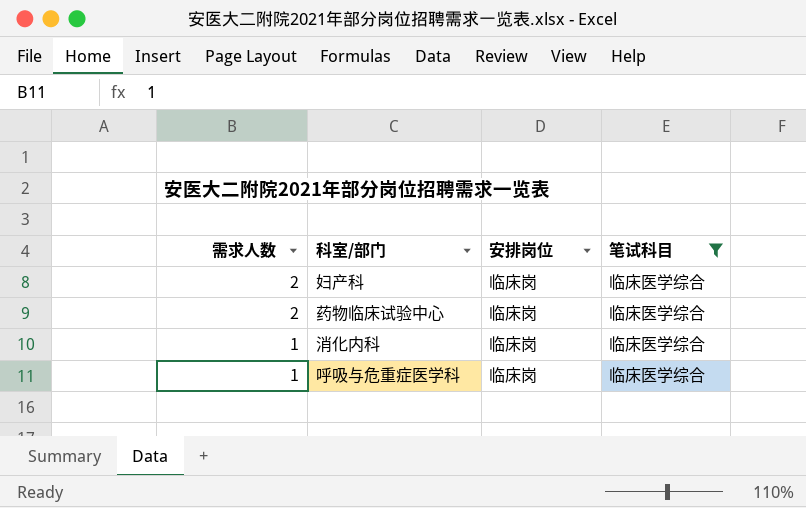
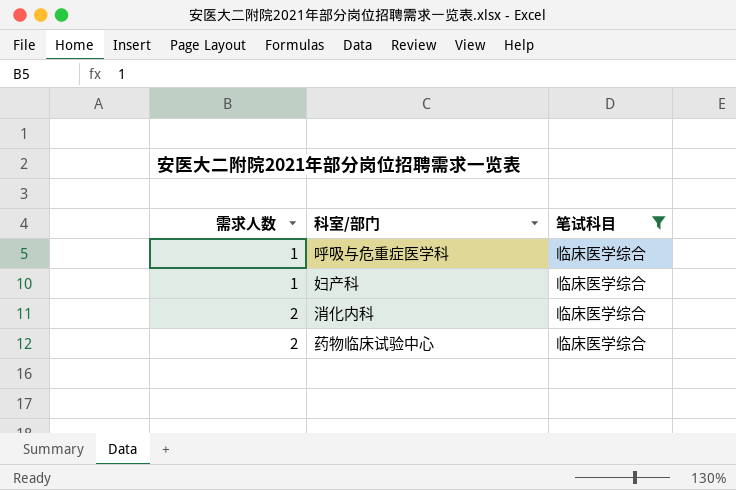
row order: 需求人数 descending -> 需求人数 ascending
column 安排岗位 | position: 3 -> none
妇产科 | 需求人数: 2 -> 1
消化内科 | 需求人数: 1 -> 2

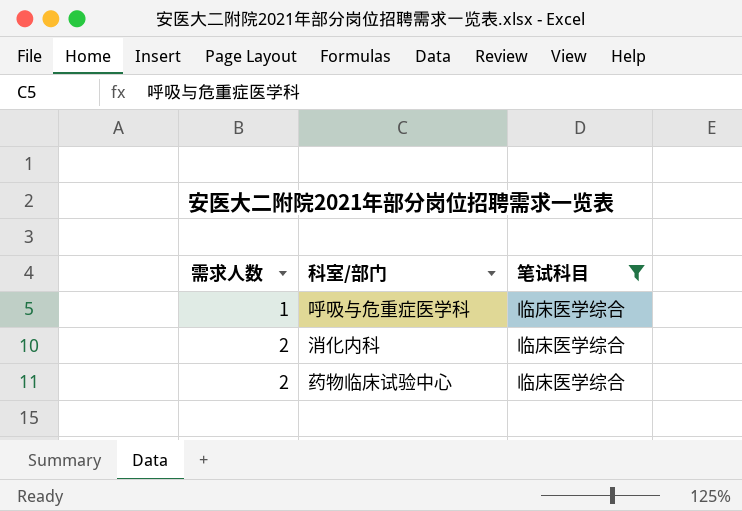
row 妇产科: 1 | 临床医学综合 -> none

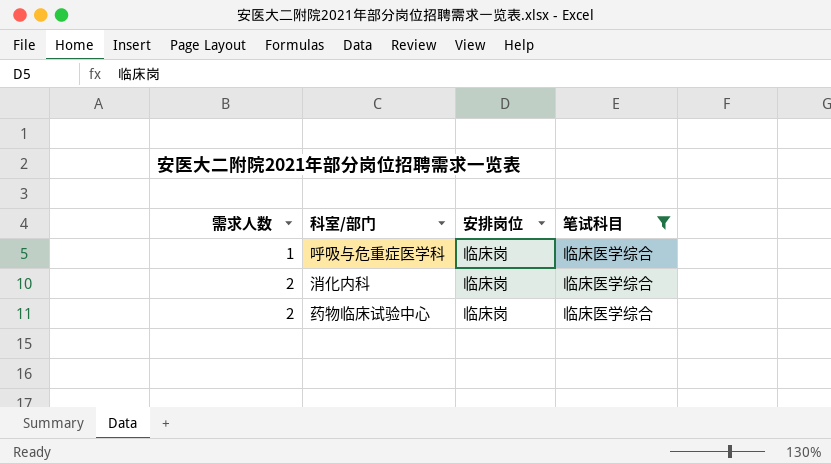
column 安排岗位 | position: none -> 3

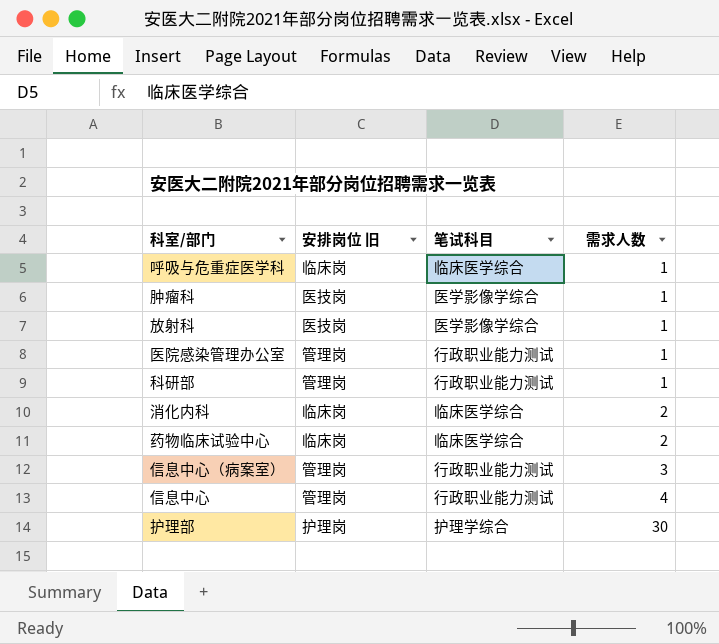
filter: 笔试科目 = 临床医学综合 -> none
column name: 安排岗位 -> 安排岗位 旧
column 需求人数 | position: 1 -> 4

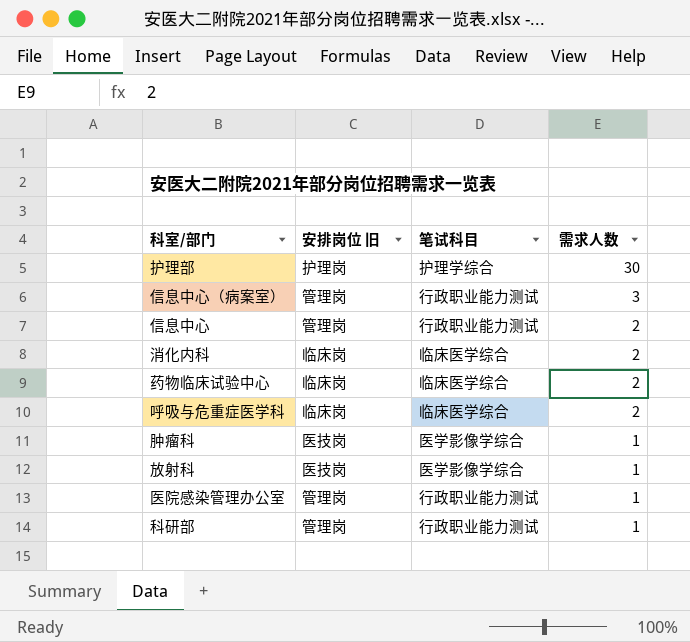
row order: 需求人数 ascending -> 需求人数 descending
信息中心 | 需求人数: 4 -> 2
呼吸与危重症医学科 | 需求人数: 1 -> 2

